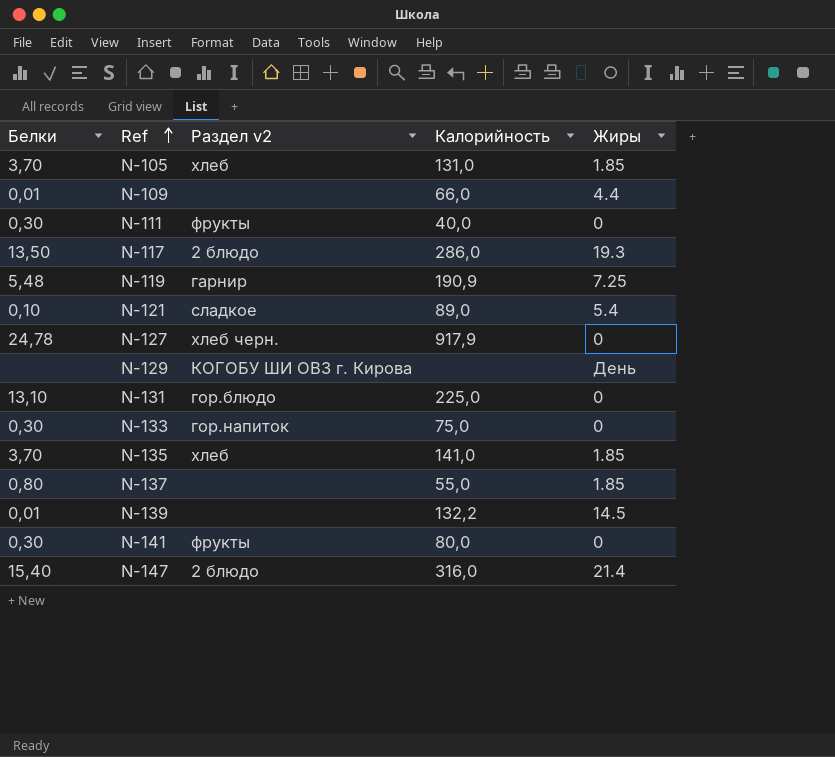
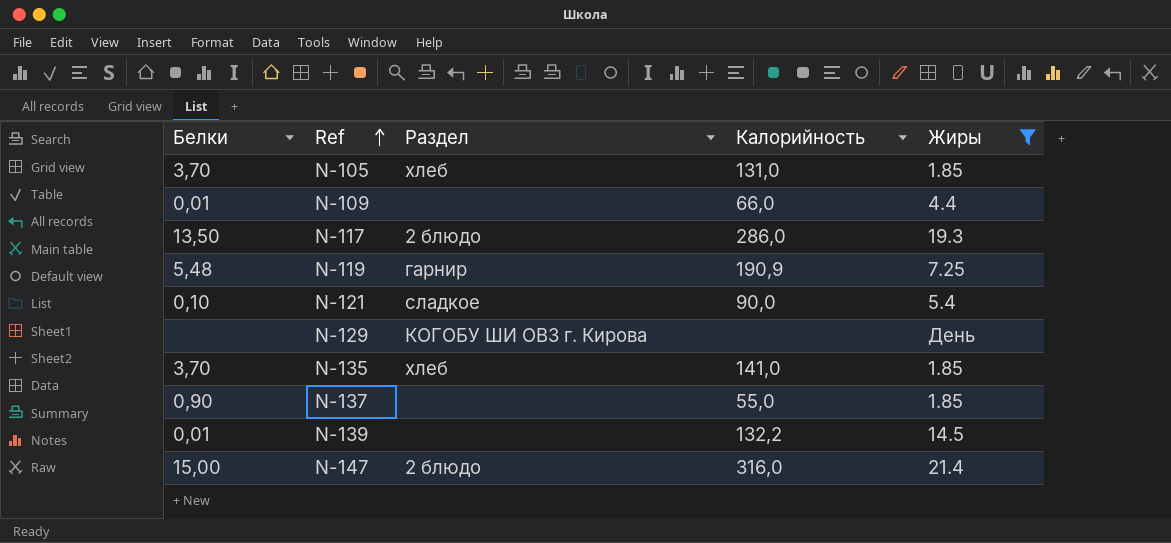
filter: none -> Жиры != 0
column name: Раздел v2 -> Раздел
N-121 | Калорийность: 89,0 -> 90,0
N-137 | Белки: 0,80 -> 0,90
N-147 | Белки: 15,40 -> 15,00

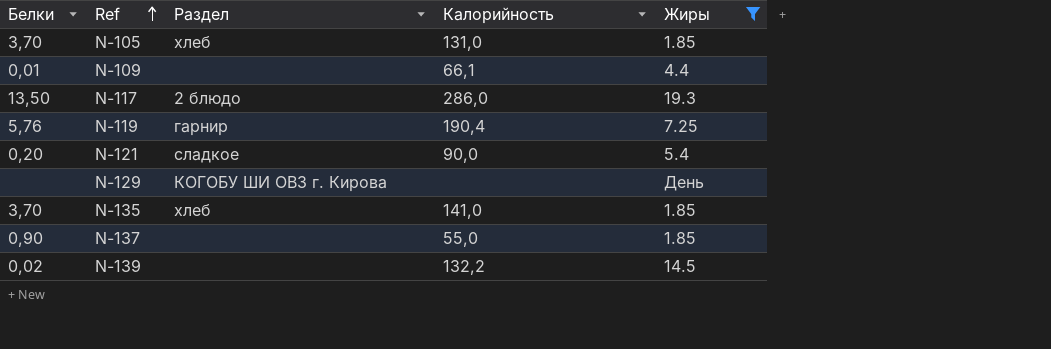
row N-147: 15,00 | 2 блюдо | 316,0 | 21.4 -> none
N-109 | Калорийность: 66,0 -> 66,1
N-119 | Белки: 5,48 -> 5,76
N-119 | Калорийность: 190,9 -> 190,4
N-121 | Белки: 0,10 -> 0,20
N-139 | Белки: 0,01 -> 0,02

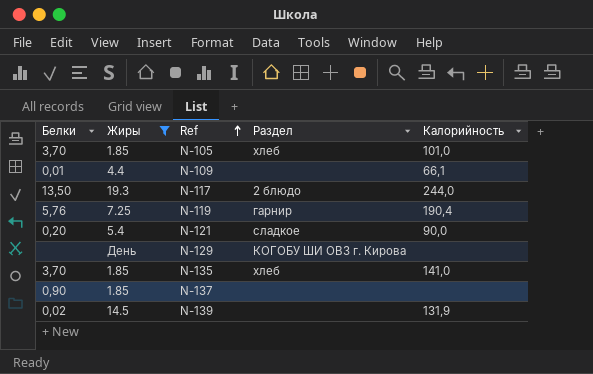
column Жиры | position: 5 -> 2
N-105 | Калорийность: 131,0 -> 101,0
N-117 | Калорийность: 286,0 -> 244,0
N-137 | Калорийность: 55,0 -> none
N-139 | Калорийность: 132,2 -> 131,9

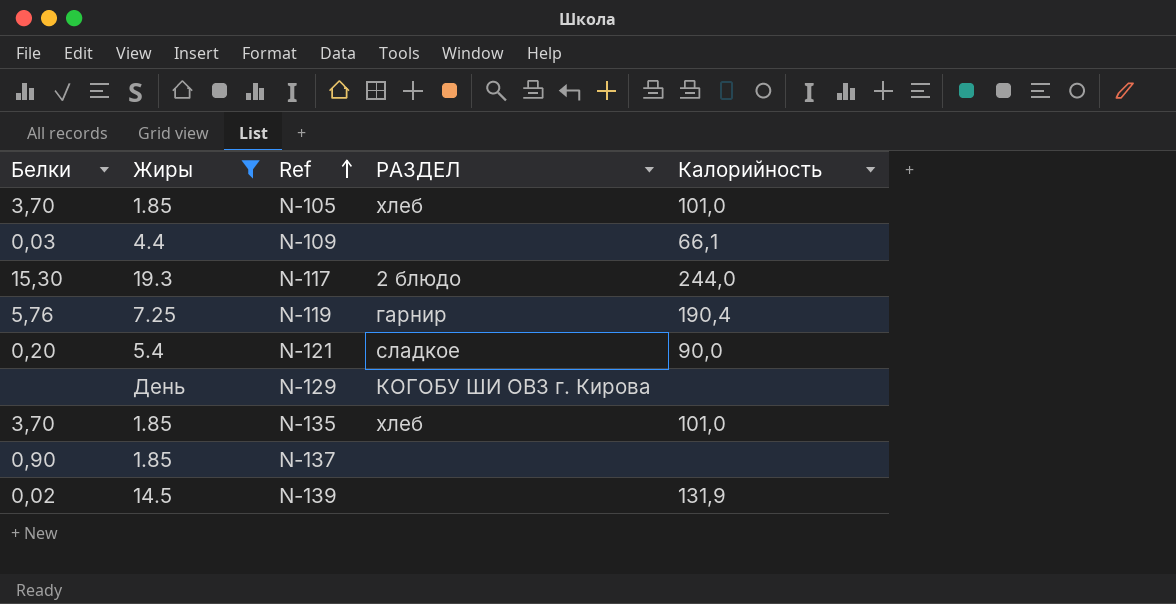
column name: Раздел -> РАЗДЕЛ
N-109 | Белки: 0,01 -> 0,03
N-117 | Белки: 13,50 -> 15,30
N-135 | Калорийность: 141,0 -> 101,0

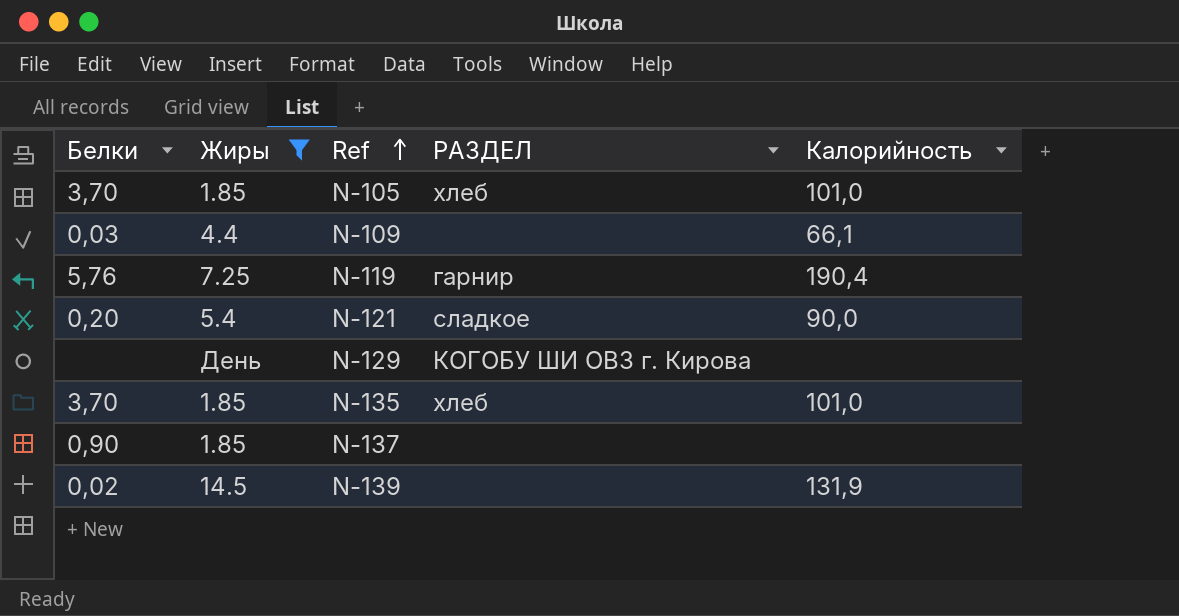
row N-117: 15,30 | 19.3 | 2 блюдо | 244,0 -> none

